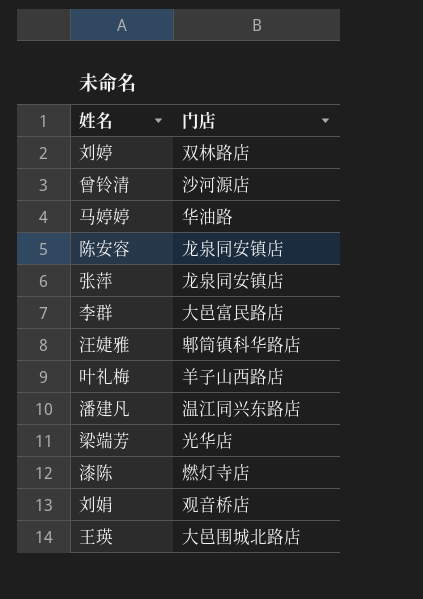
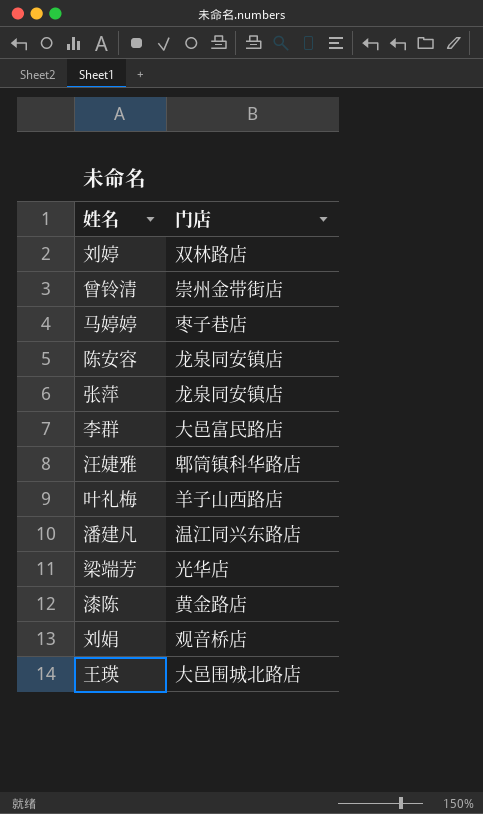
曾铃清 | 门店: 沙河源店 -> 崇州金带街店
马婷婷 | 门店: 华油路 -> 枣子巷店
漆陈 | 门店: 燃灯寺店 -> 黄金路店

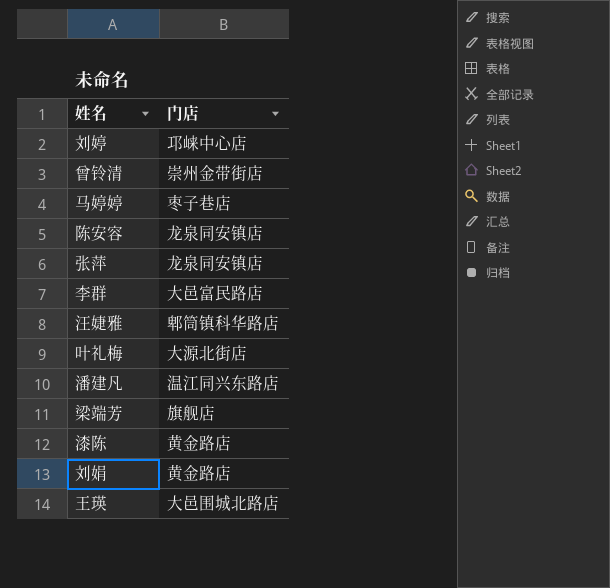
刘婷 | 门店: 双林路店 -> 邛崃中心店
叶礼梅 | 门店: 羊子山西路店 -> 大源北街店
梁端芳 | 门店: 光华店 -> 旗舰店
刘娟 | 门店: 观音桥店 -> 黄金路店

